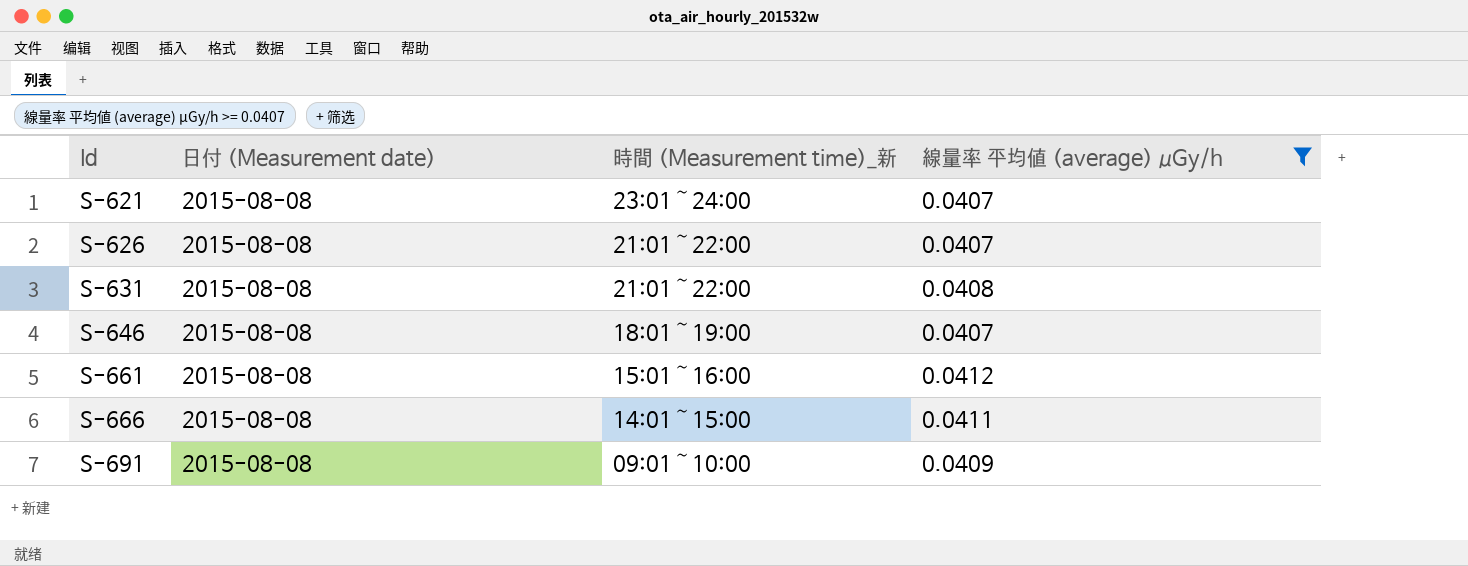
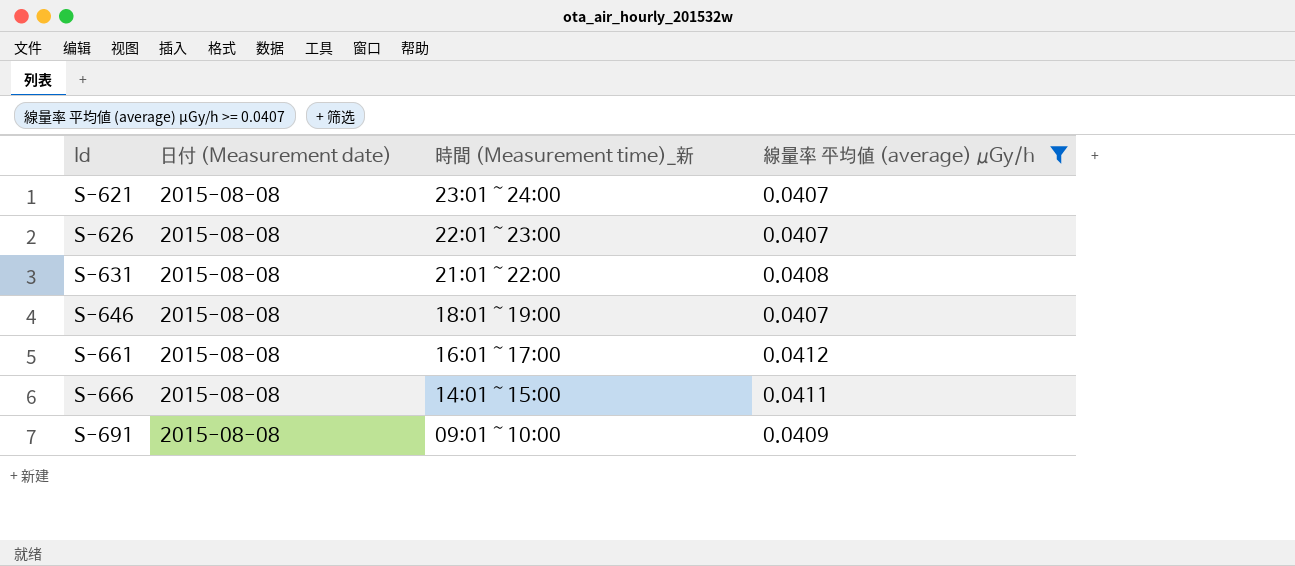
S-626 | 時間 (Measurement time)_新: 21:01～22:00 -> 22:01～23:00
S-661 | 時間 (Measurement time)_新: 15:01～16:00 -> 16:01～17:00

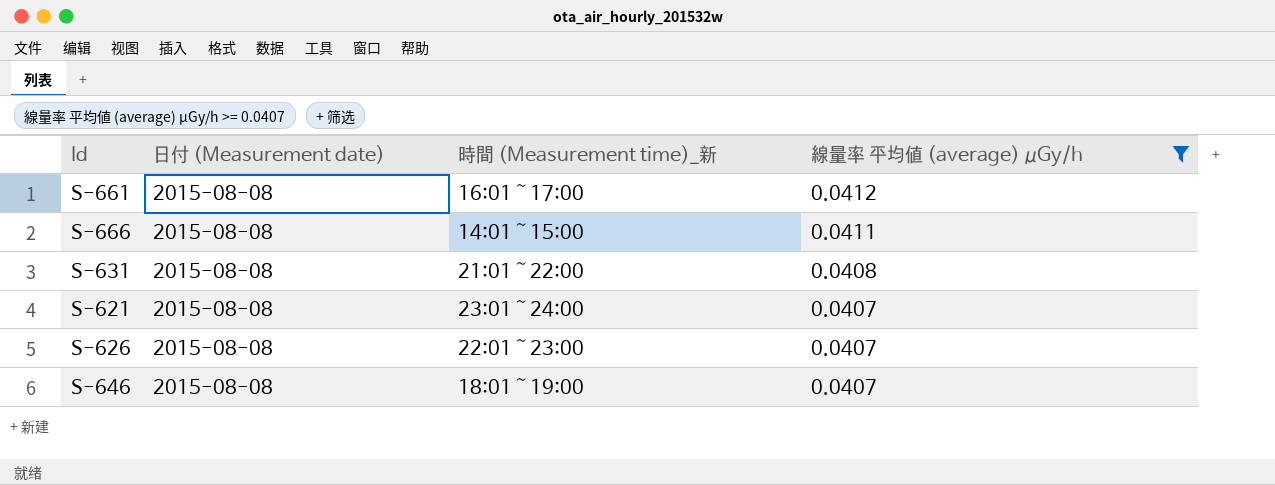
row order: Id ascending -> 線量率 平均値 (average) μGy/h descending
row S-691: 2015-08-08 | 09:01～10:00 | 0.0409 -> none

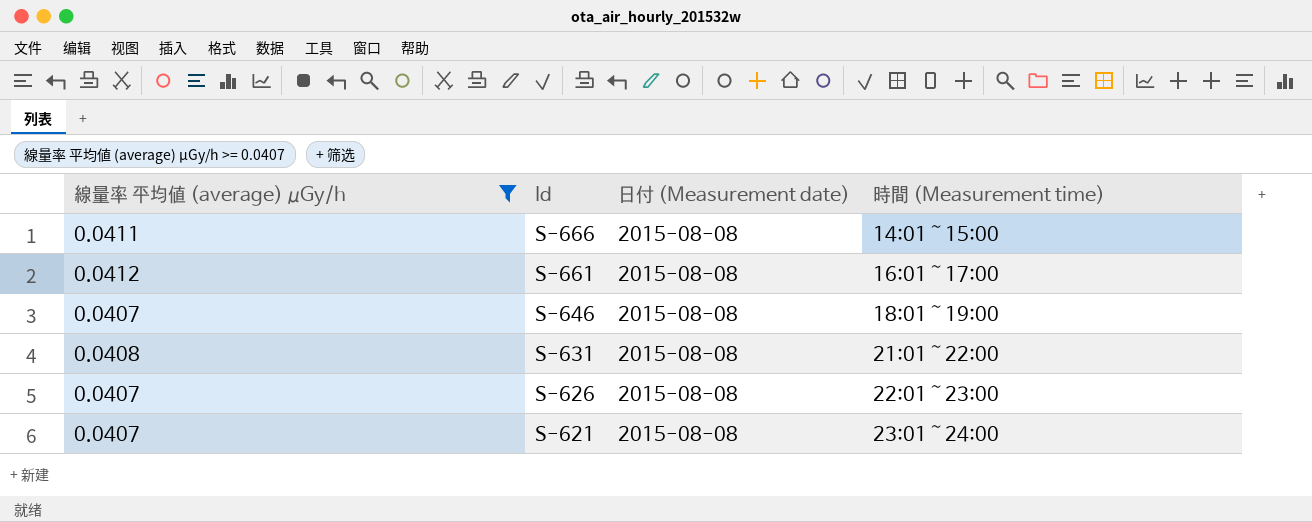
row order: 線量率 平均値 (average) μGy/h descending -> Id descending
column 線量率 平均値 (average) μGy/h | position: 4 -> 1
column name: 時間 (Measurement time)_新 -> 時間 (Measurement time)

